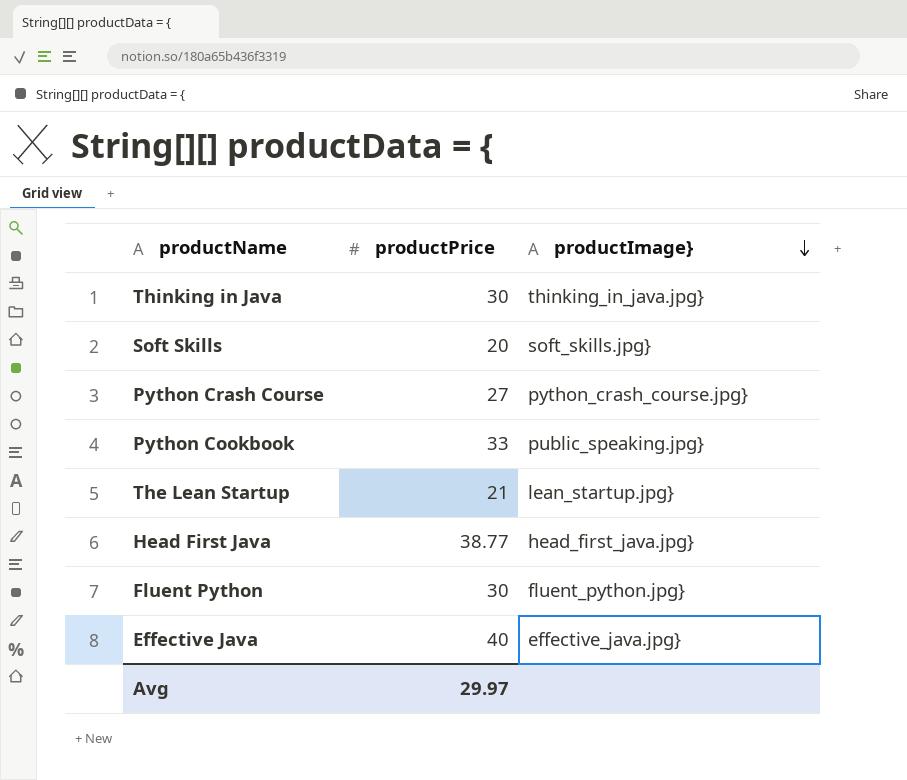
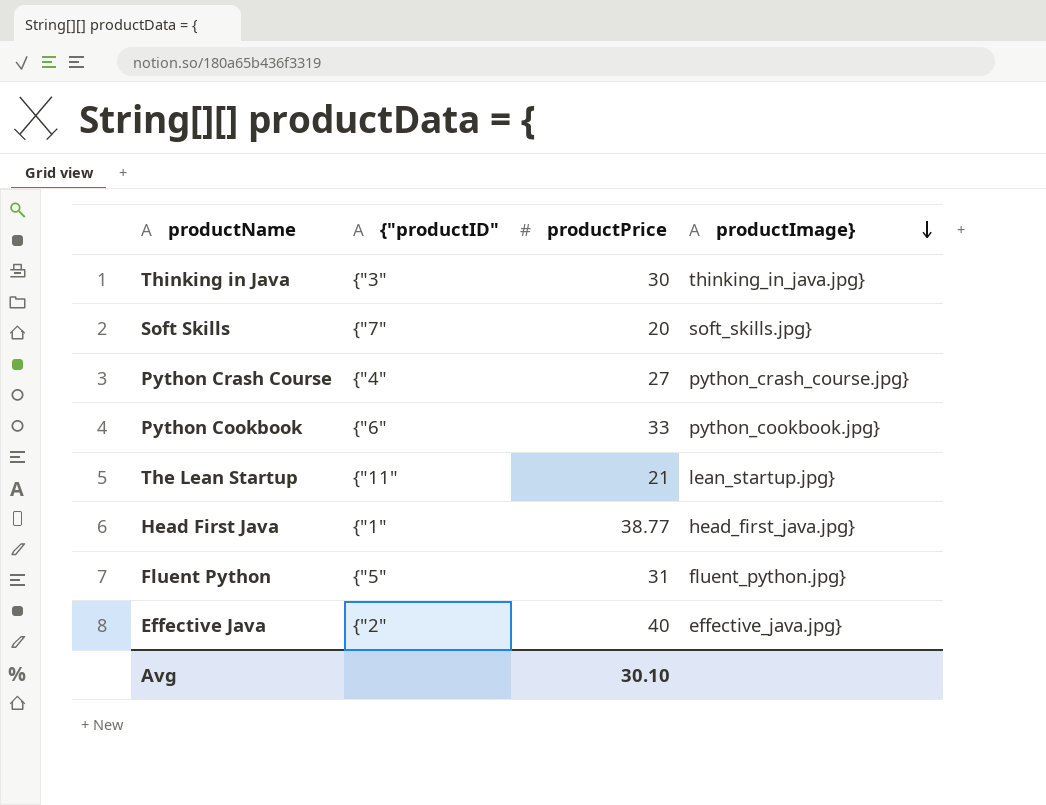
column {"productID" | position: none -> 2
Python Cookbook | productImage}: public_speaking.jpg} -> python_cookbook.jpg}
Fluent Python | productPrice: 30 -> 31
Avg | productPrice: 29.97 -> 30.10

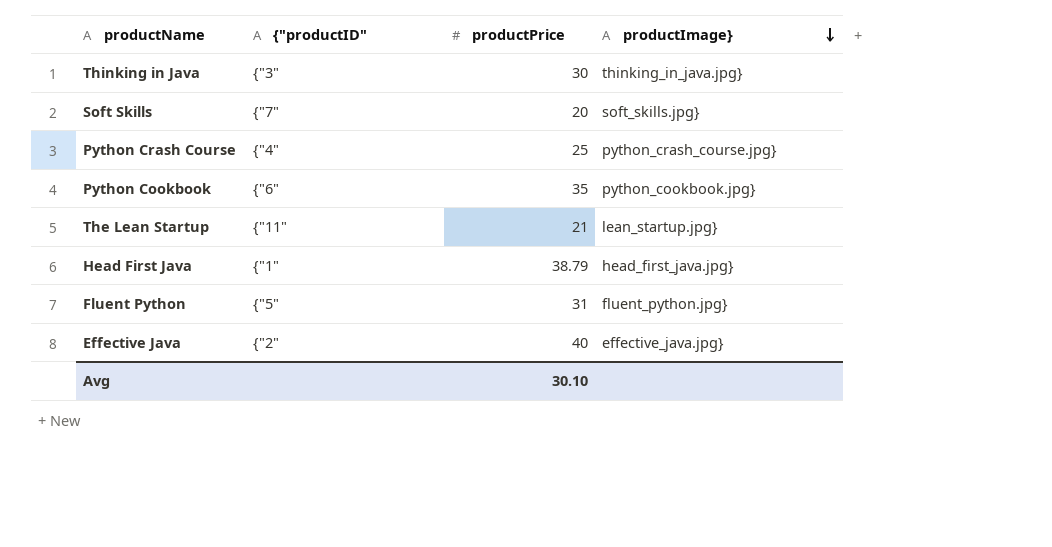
Python Crash Course | productPrice: 27 -> 25
Python Cookbook | productPrice: 33 -> 35
Head First Java | productPrice: 38.77 -> 38.79

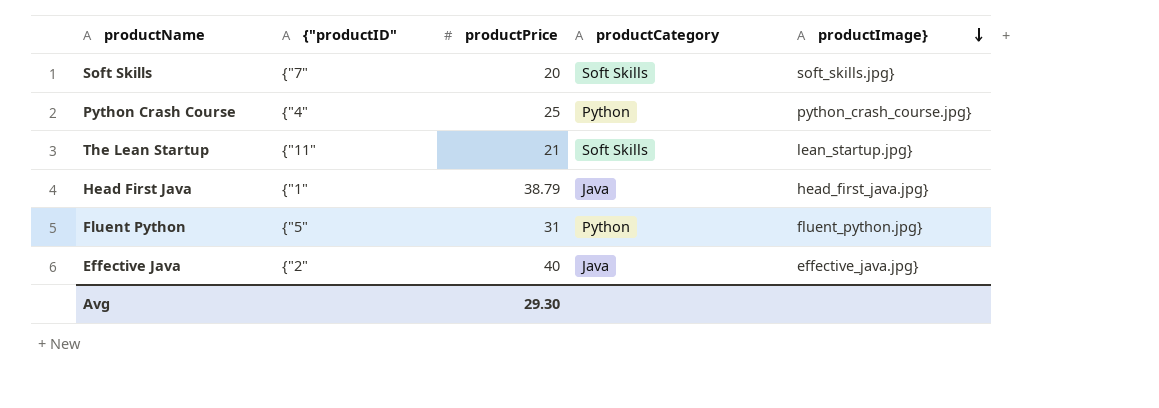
column productCategory | position: none -> 4
row Thinking in Java: {"3" | 30 | thinking_in_java.jpg} -> none
row Python Cookbook: {"6" | 35 | python_cookbook.jpg} -> none
Avg | productPrice: 30.10 -> 29.30

